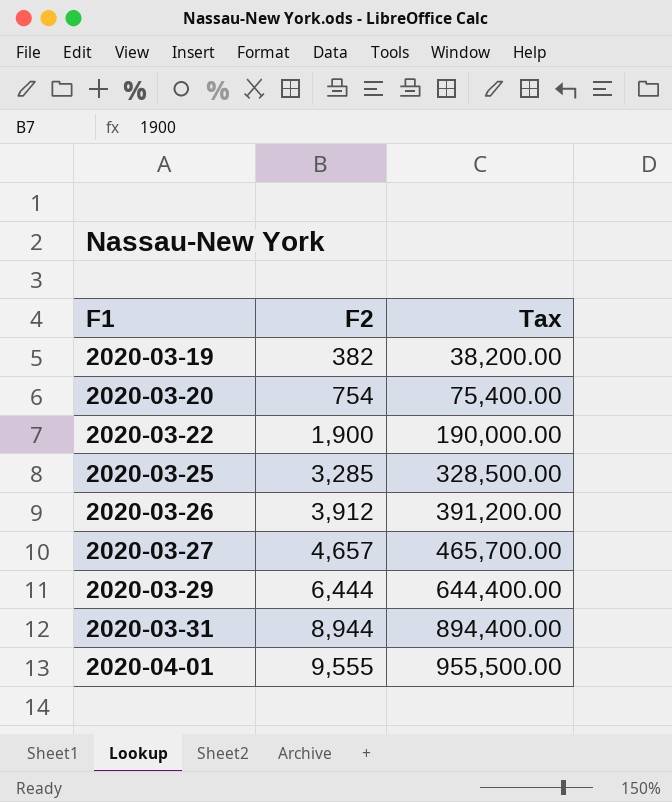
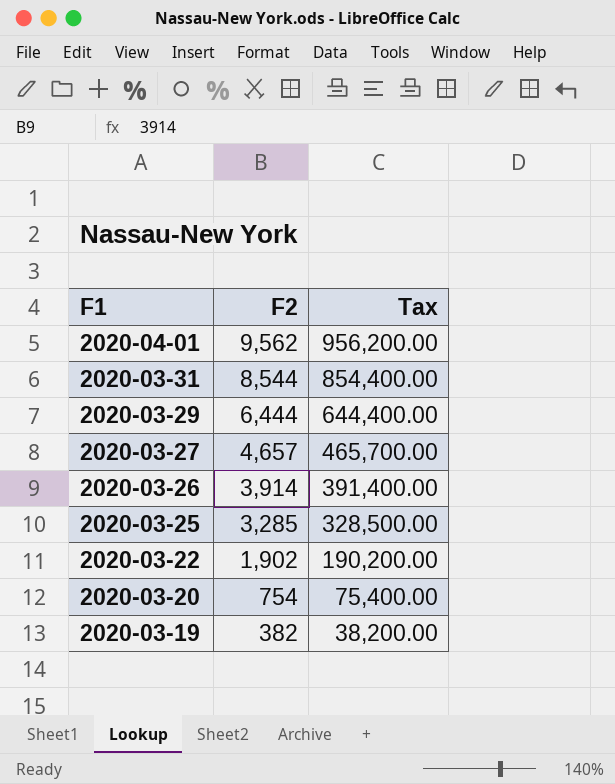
row order: F1 ascending -> F1 descending
2020-04-01 | F2: 9,555 -> 9,562
2020-04-01 | Tax: 955,500.00 -> 956,200.00
2020-03-31 | F2: 8,944 -> 8,544
2020-03-31 | Tax: 894,400.00 -> 854,400.00
2020-03-26 | F2: 3,912 -> 3,914
2020-03-26 | Tax: 391,200.00 -> 391,400.00
2020-03-22 | F2: 1,900 -> 1,902
2020-03-22 | Tax: 190,000.00 -> 190,200.00

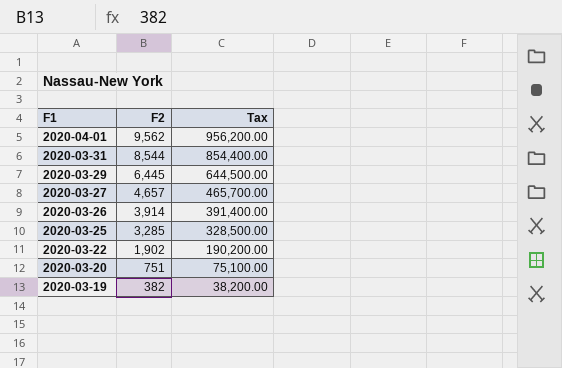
2020-03-29 | F2: 6,444 -> 6,445
2020-03-29 | Tax: 644,400.00 -> 644,500.00
2020-03-20 | F2: 754 -> 751
2020-03-20 | Tax: 75,400.00 -> 75,100.00

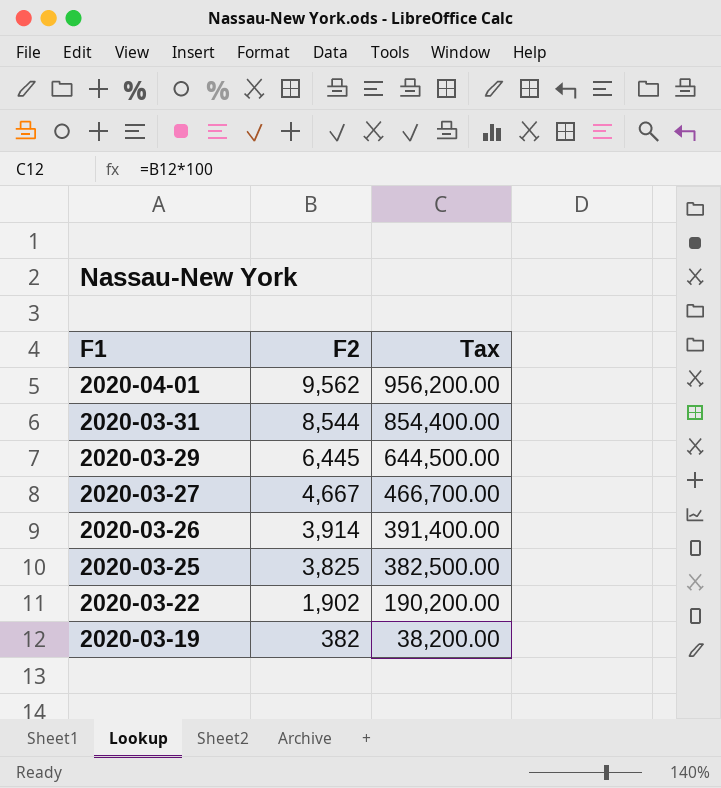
row 2020-03-20: 751 | 75,100.00 -> none
2020-03-27 | F2: 4,657 -> 4,667
2020-03-27 | Tax: 465,700.00 -> 466,700.00
2020-03-25 | F2: 3,285 -> 3,825
2020-03-25 | Tax: 328,500.00 -> 382,500.00

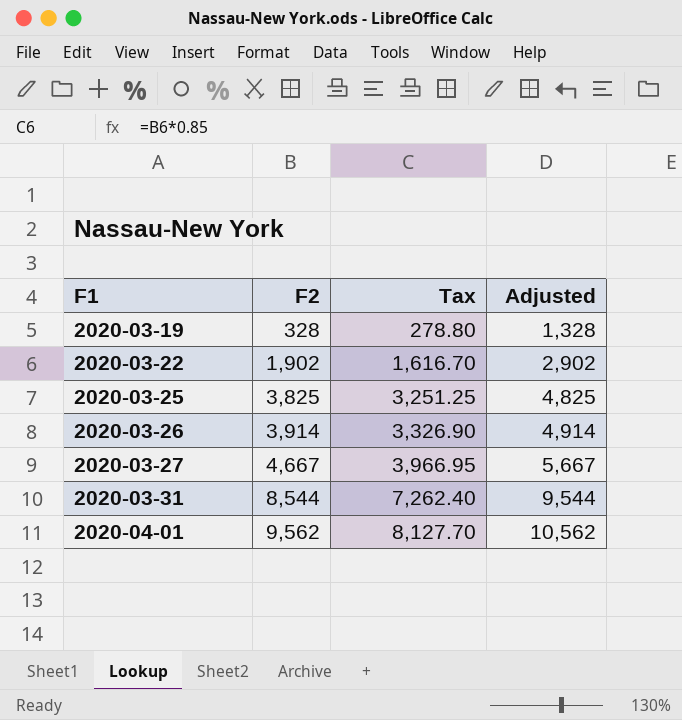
row order: F1 descending -> F1 ascending
column Tax | formula: [F2] * 100 -> [F2] * 0.85
column Adjusted | formula: none -> [F2] + 1000
row 2020-03-29: 6,445 | 644,500.00 -> none
2020-03-19 | F2: 382 -> 328

